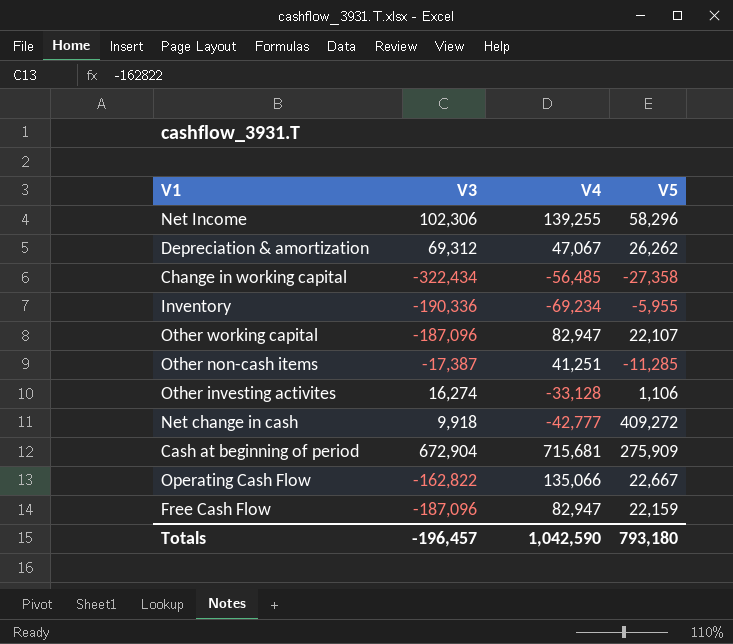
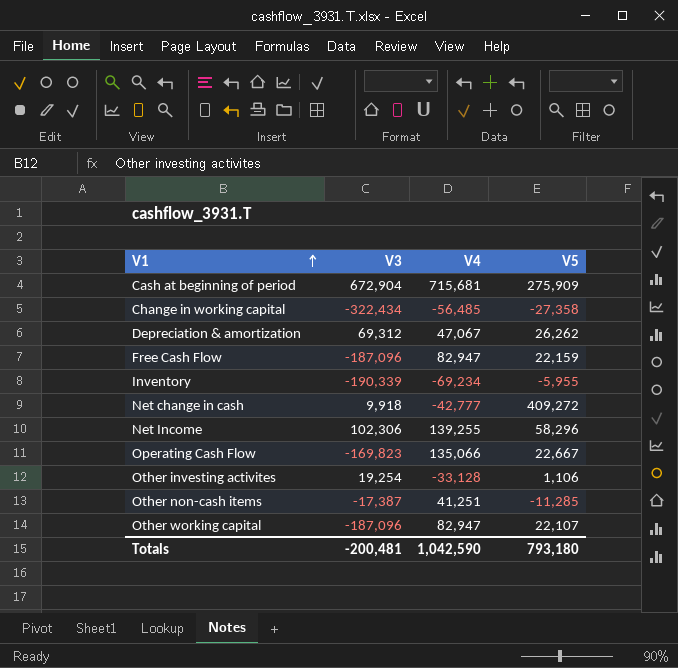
row order: none -> V1 ascending
Inventory | V3: -190,336 -> -190,339
Operating Cash Flow | V3: -162,822 -> -169,823
Other investing activites | V3: 16,274 -> 19,254
Totals | V3: -196,457 -> -200,481

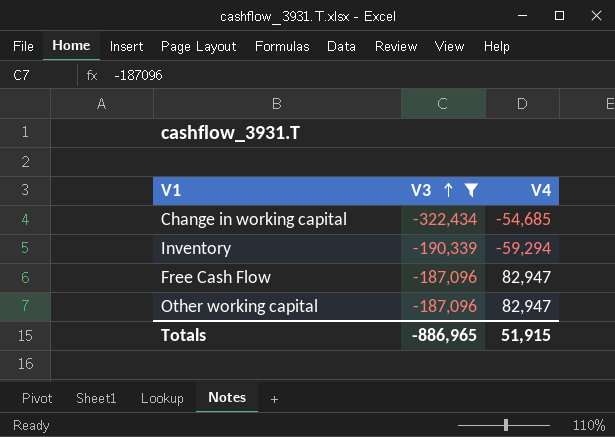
filter: none -> V3 <= -187,096
row order: V1 ascending -> V3 ascending
column V5 | position: 4 -> none
Change in working capital | V4: -56,485 -> -54,685
Inventory | V4: -69,234 -> -59,294
Totals | V3: -200,481 -> -886,965
Totals | V4: 1,042,590 -> 51,915

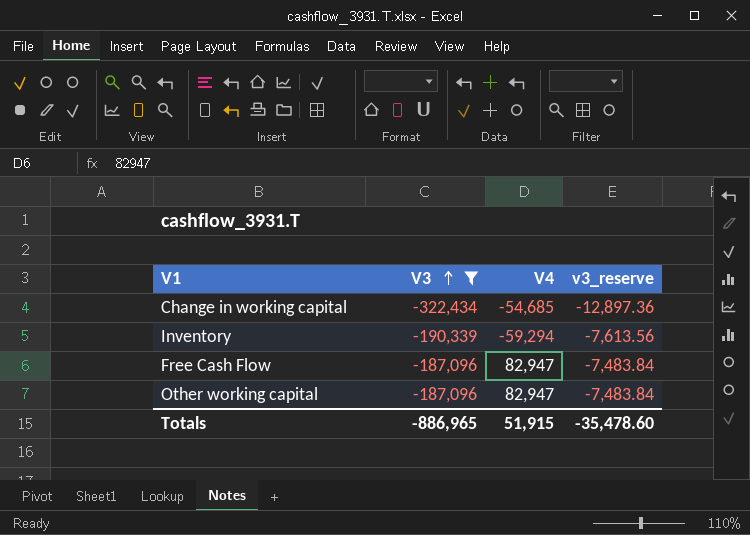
column v3_reserve | formula: none -> [V3] * 0.04

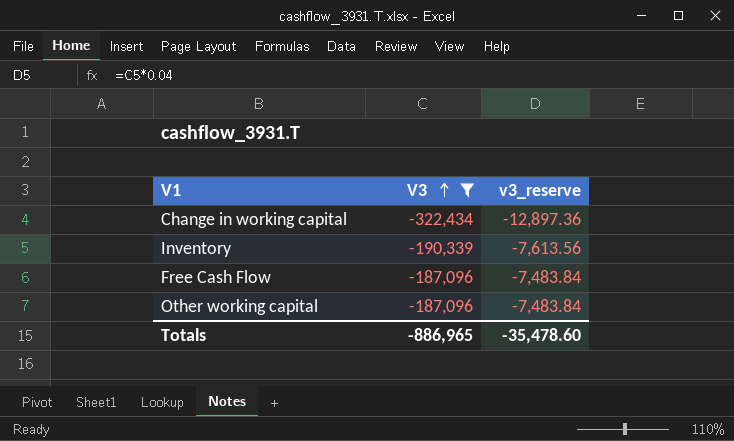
column V4 | position: 3 -> none

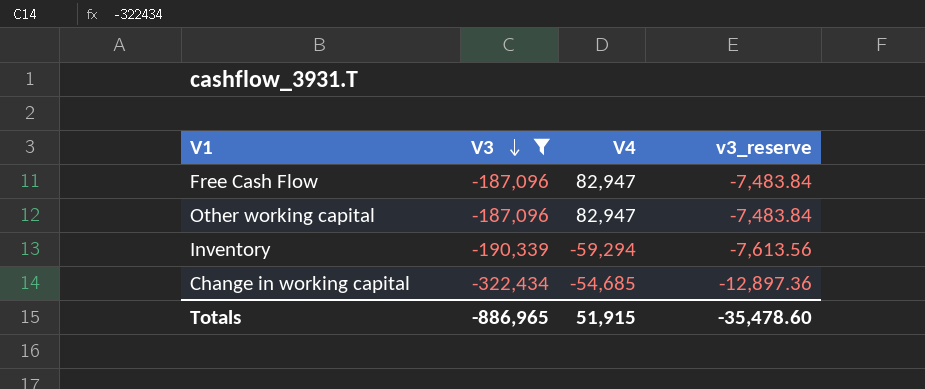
row order: V3 ascending -> V3 descending
column V4 | position: none -> 3

